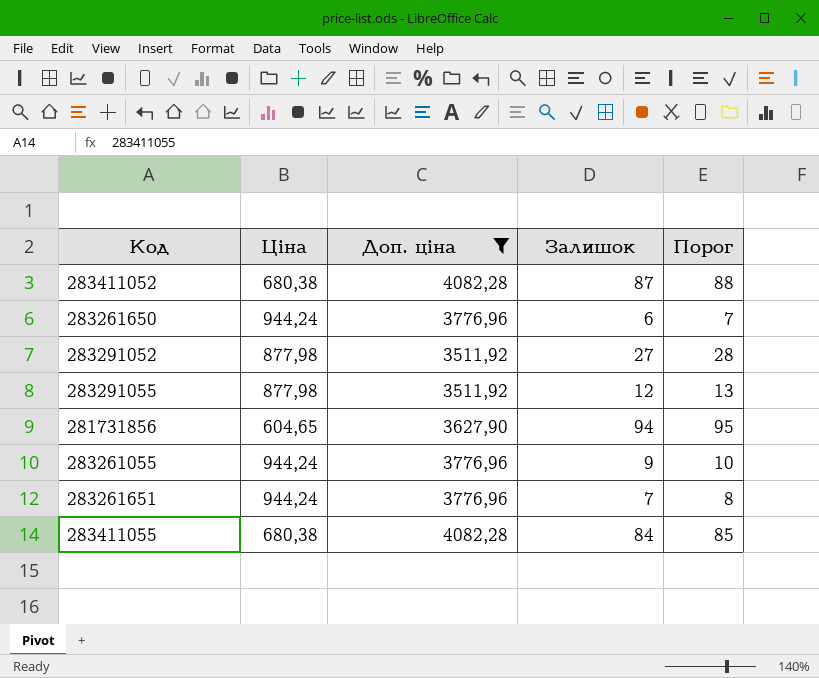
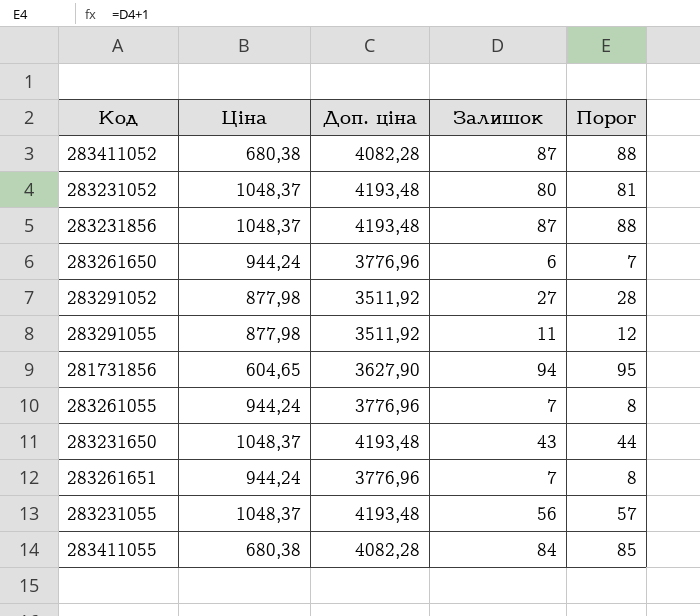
filter: Доп. ціна != 4193,48 -> none
283291055 | Залишок: 12 -> 11
283291055 | Порог: 13 -> 12
283261055 | Залишок: 9 -> 7
283261055 | Порог: 10 -> 8

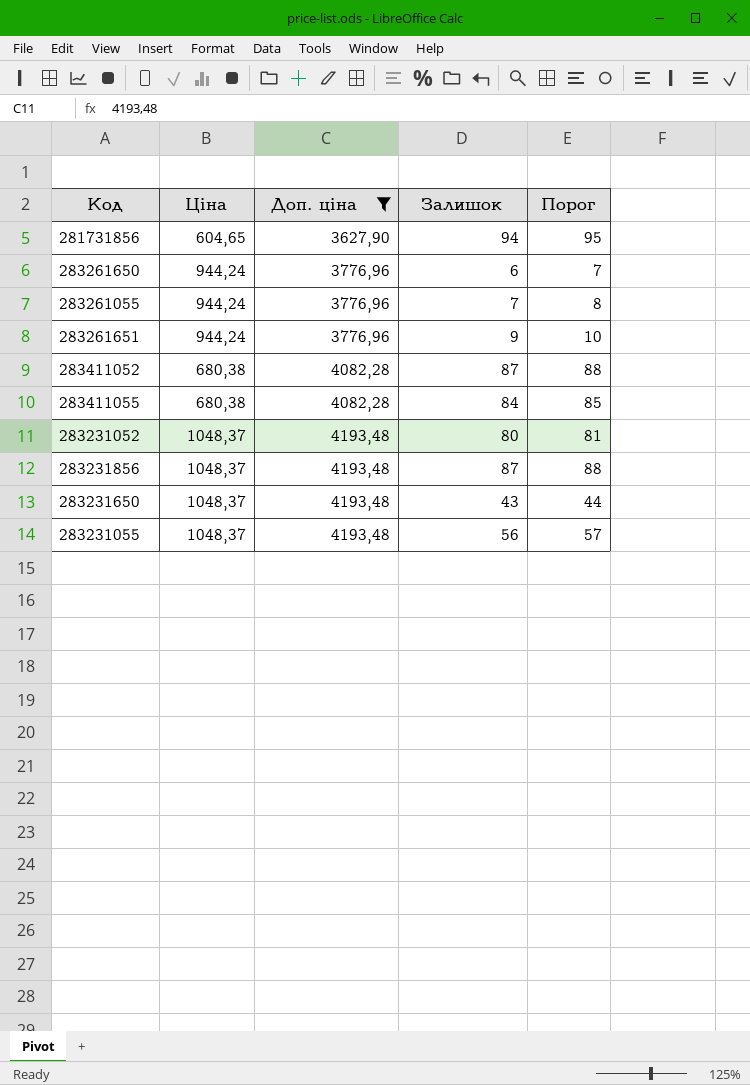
filter: none -> Доп. ціна != 3511,92
row order: none -> Доп. ціна ascending
283261651 | Залишок: 7 -> 9
283261651 | Порог: 8 -> 10

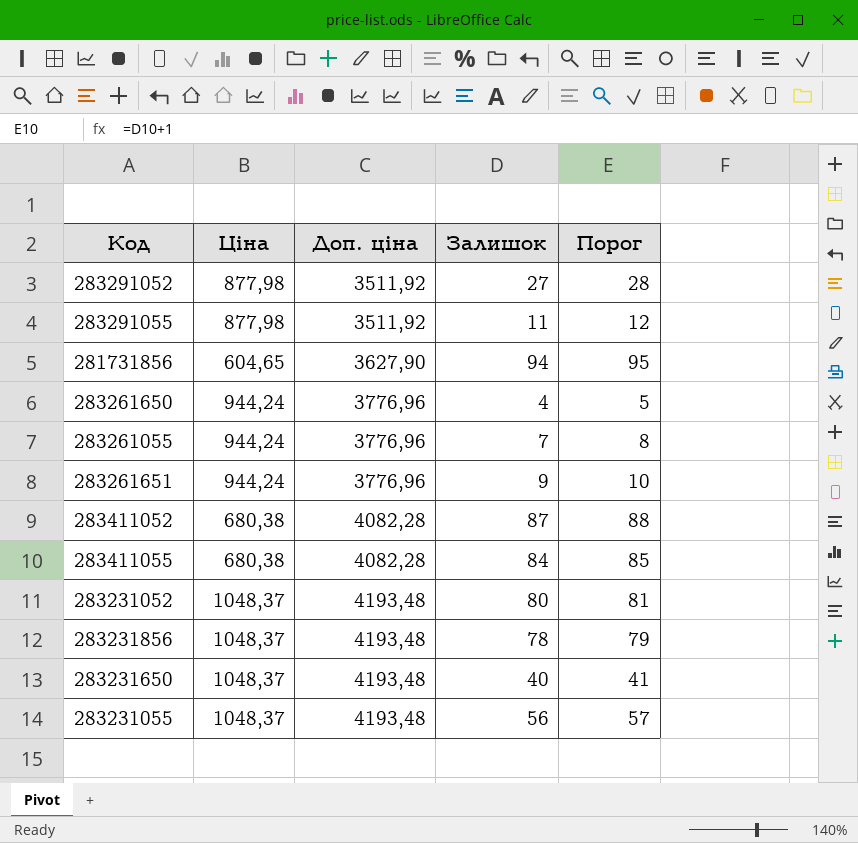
filter: Доп. ціна != 3511,92 -> none
283261650 | Залишок: 6 -> 4
283261650 | Порог: 7 -> 5
283231856 | Залишок: 87 -> 78
283231856 | Порог: 88 -> 79
283231650 | Залишок: 43 -> 40
283231650 | Порог: 44 -> 41

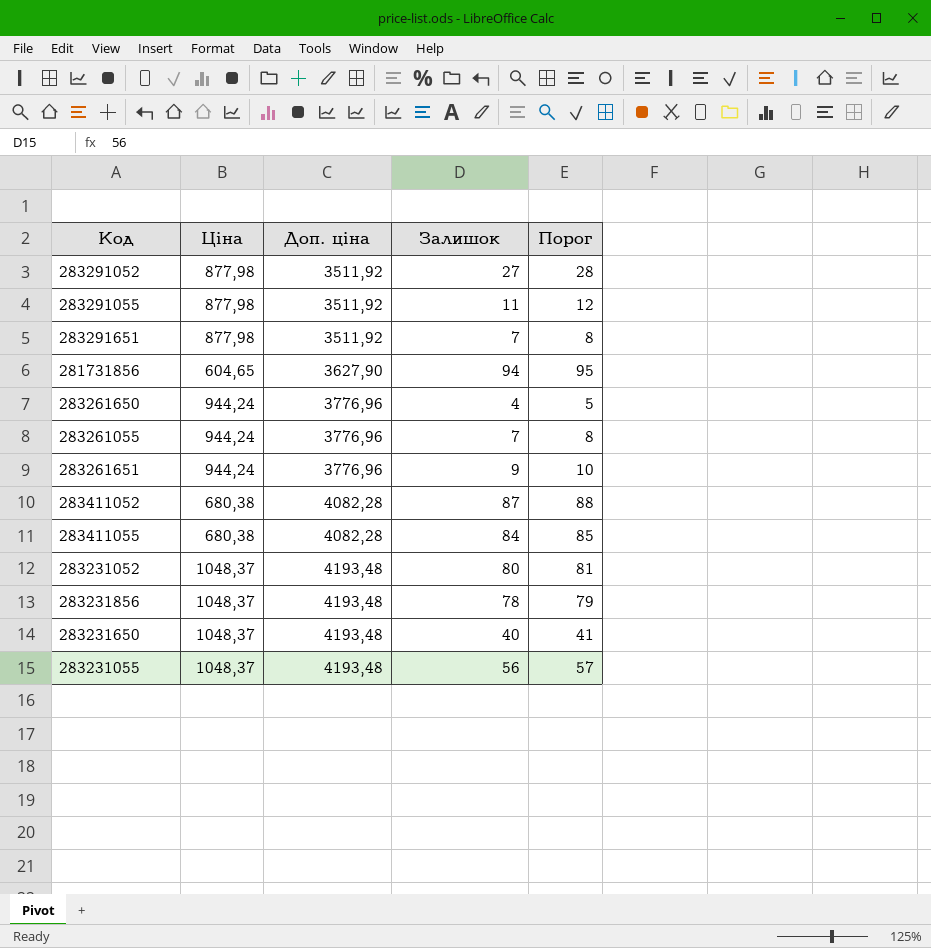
row 283291651: none -> 877,98 | 3511,92 | 7 | 8

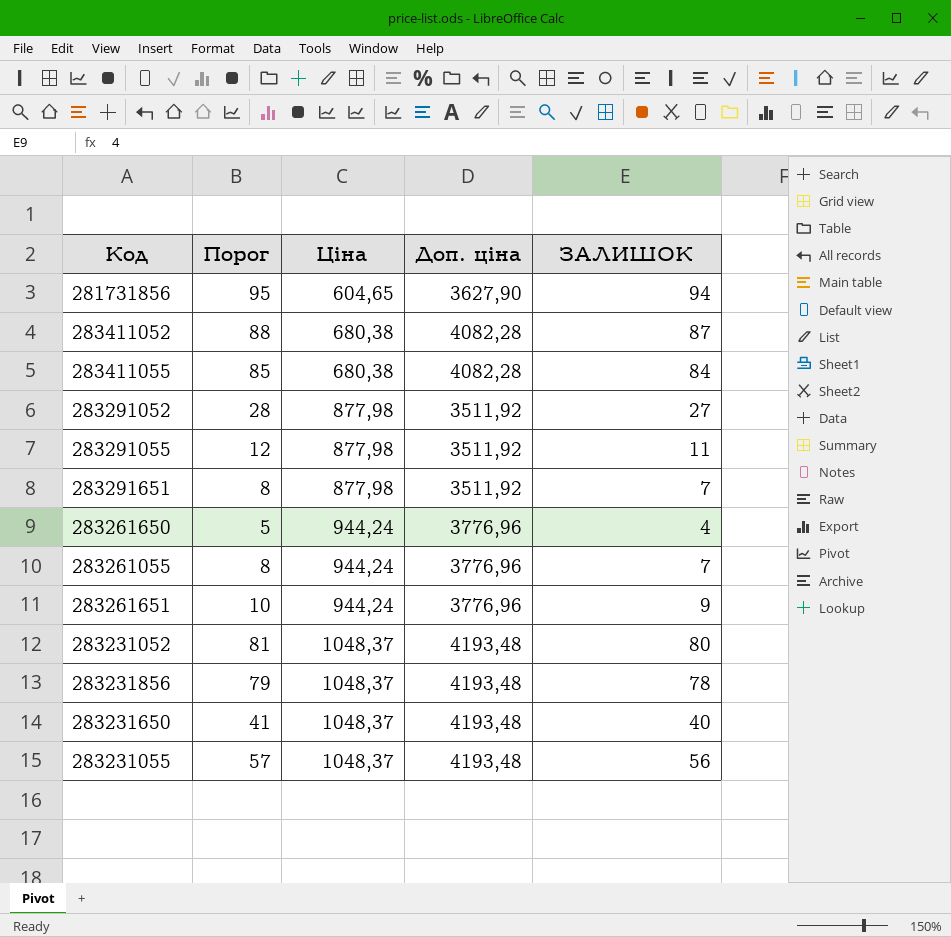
row order: Доп. ціна ascending -> Ціна ascending
column Порог | position: 5 -> 2
column name: Залишок -> ЗАЛИШОК

